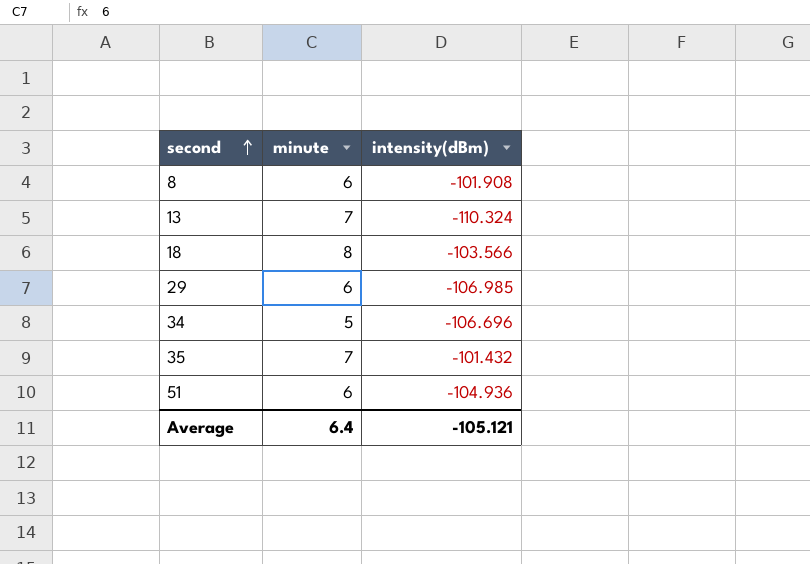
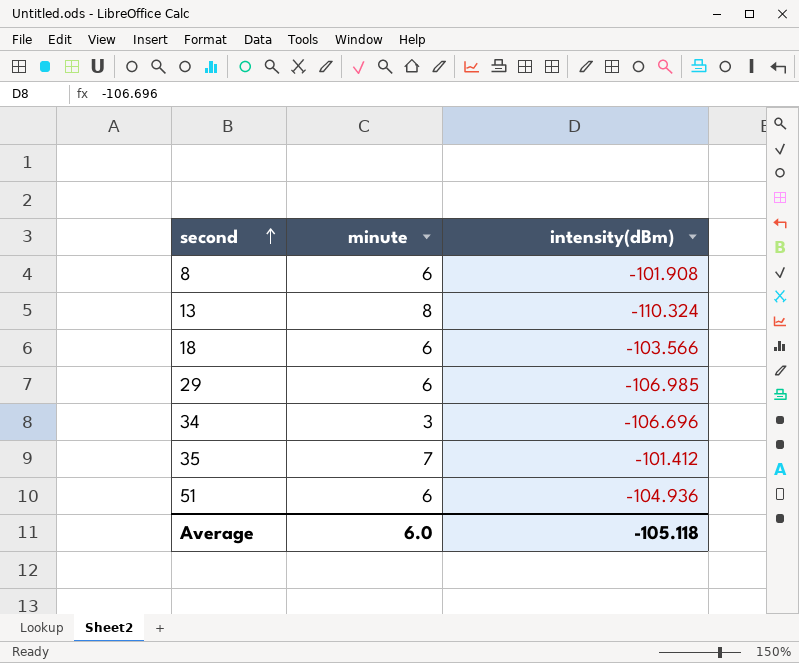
13 | minute: 7 -> 8
18 | minute: 8 -> 6
34 | minute: 5 -> 3
35 | intensity(dBm): -101.432 -> -101.412
Average | minute: 6.4 -> 6.0
Average | intensity(dBm): -105.121 -> -105.118

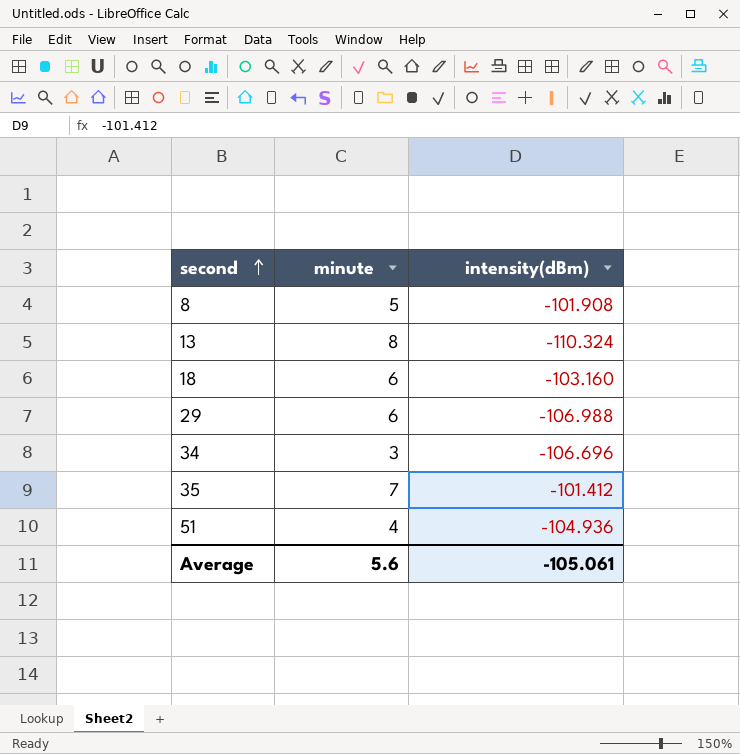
8 | minute: 6 -> 5
18 | intensity(dBm): -103.566 -> -103.160
29 | intensity(dBm): -106.985 -> -106.988
51 | minute: 6 -> 4
Average | minute: 6.0 -> 5.6
Average | intensity(dBm): -105.118 -> -105.061

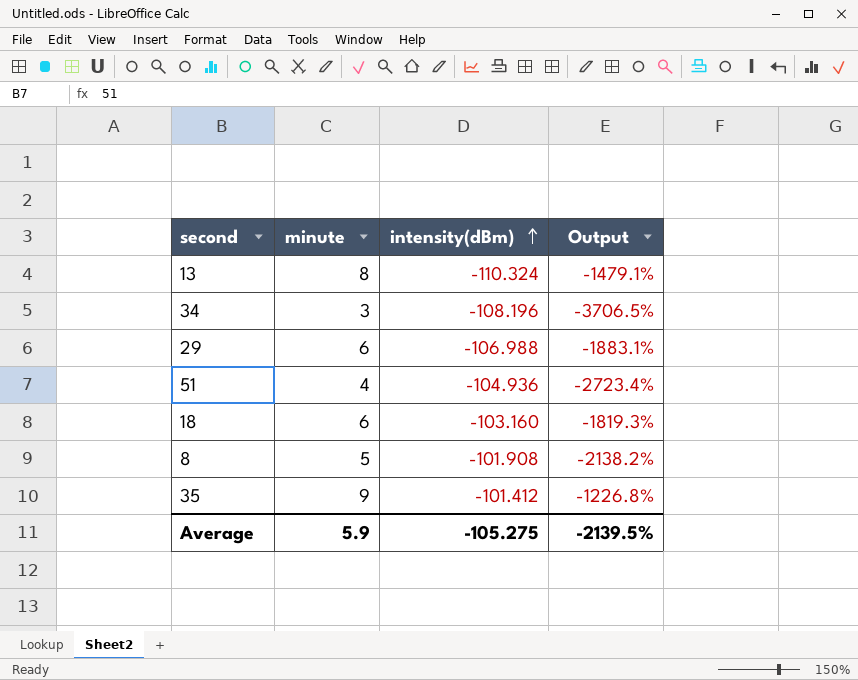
row order: second ascending -> intensity(dBm) ascending
column Output | formula: none -> ([intensity(dBm)] - [minute]) / [minute]
34 | intensity(dBm): -106.696 -> -108.196
35 | minute: 7 -> 9
Average | minute: 5.6 -> 5.9
Average | intensity(dBm): -105.061 -> -105.275

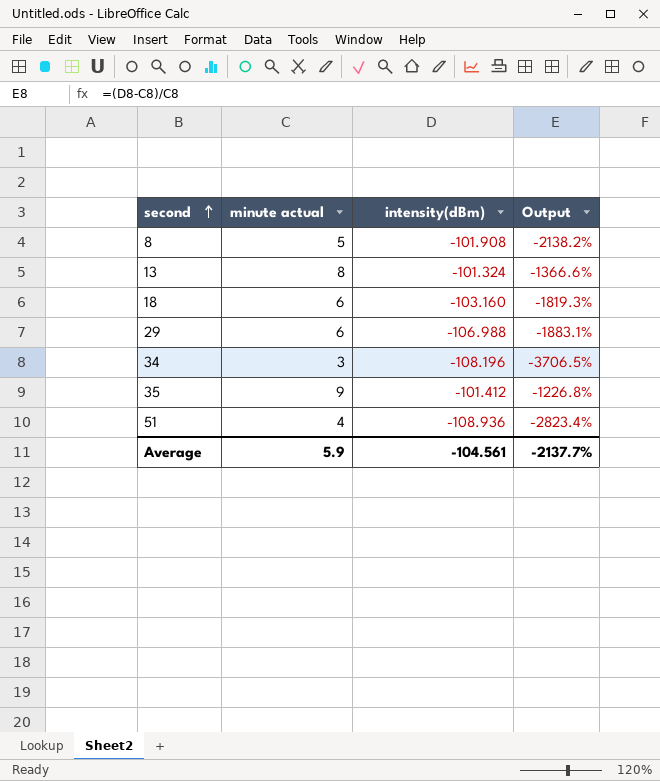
row order: intensity(dBm) ascending -> second ascending
column name: minute -> minute actual
13 | intensity(dBm): -110.324 -> -101.324
13 | Output: -1479.1% -> -1366.6%
51 | intensity(dBm): -104.936 -> -108.936
51 | Output: -2723.4% -> -2823.4%
Average | intensity(dBm): -105.275 -> -104.561
Average | Output: -2139.5% -> -2137.7%

